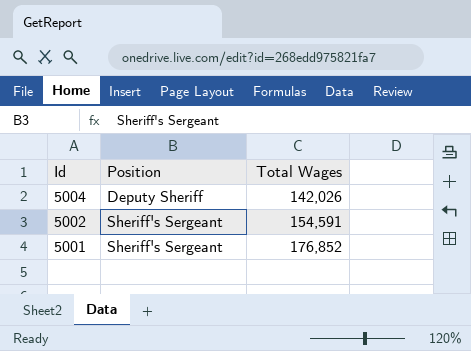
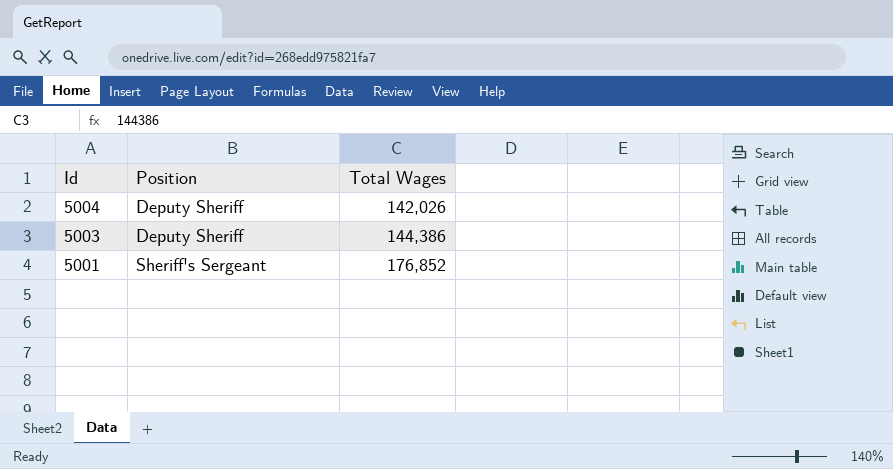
row 5002: Sheriff's Sergeant | 154,591 -> none
row 5003: none -> Deputy Sheriff | 144,386

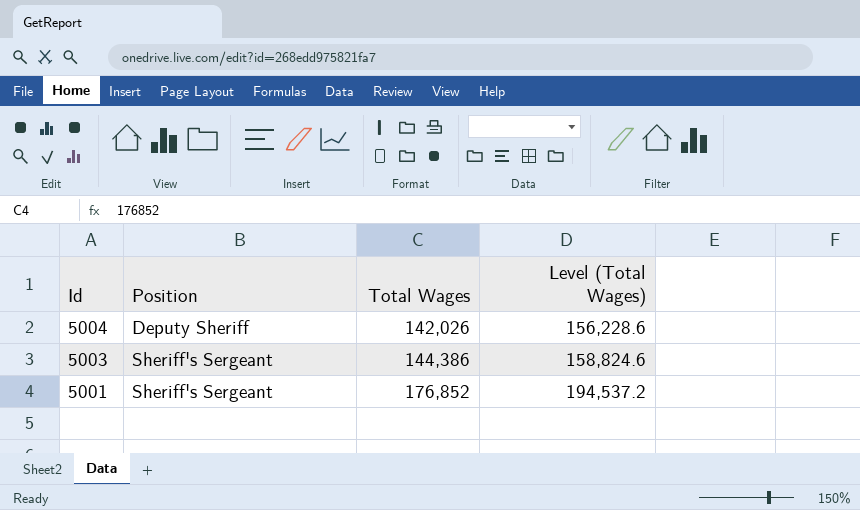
column Level (Total Wages) | formula: none -> [Total Wages] * 1.1
5003 | Position: Deputy Sheriff -> Sheriff's Sergeant

